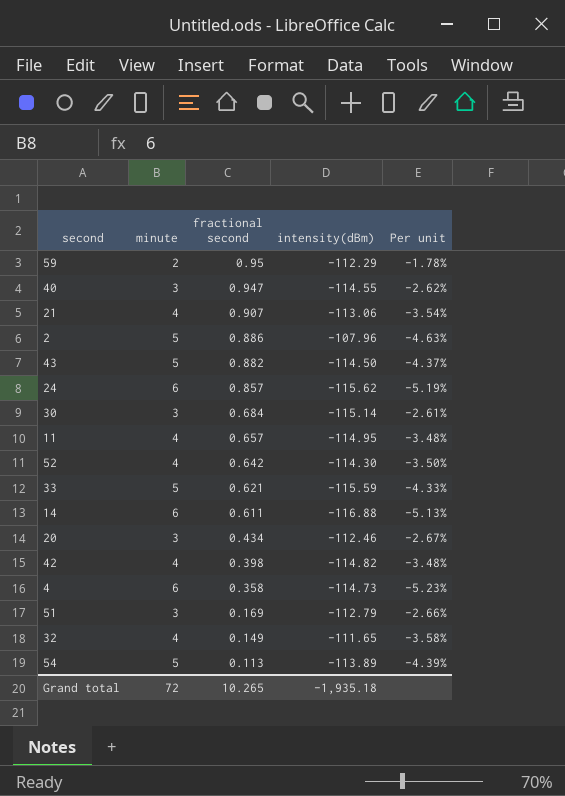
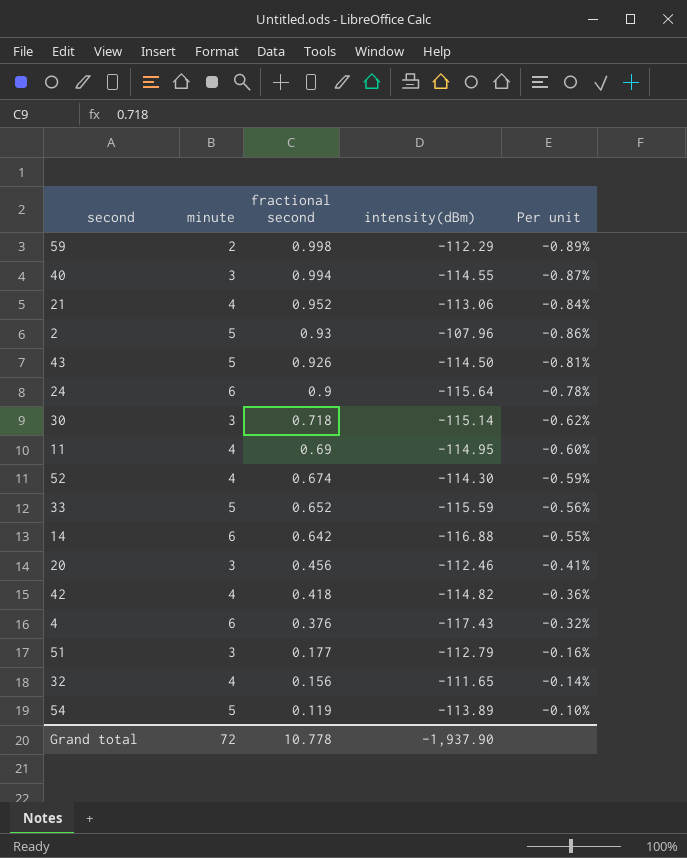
column Per unit | formula: [minute] / [intensity(dBm)] -> [fractional second] / [intensity(dBm)]
59 | fractional second: 0.95 -> 0.998
40 | fractional second: 0.947 -> 0.994
21 | fractional second: 0.907 -> 0.952
2 | fractional second: 0.886 -> 0.93
43 | fractional second: 0.882 -> 0.926
24 | fractional second: 0.857 -> 0.9
24 | intensity(dBm): -115.62 -> -115.64
30 | fractional second: 0.684 -> 0.718
11 | fractional second: 0.657 -> 0.69
52 | fractional second: 0.642 -> 0.674
33 | fractional second: 0.621 -> 0.652
14 | fractional second: 0.611 -> 0.642
20 | fractional second: 0.434 -> 0.456
42 | fractional second: 0.398 -> 0.418
4 | fractional second: 0.358 -> 0.376
4 | intensity(dBm): -114.73 -> -117.43
51 | fractional second: 0.169 -> 0.177
32 | fractional second: 0.149 -> 0.156
54 | fractional second: 0.113 -> 0.119
Grand total | fractional second: 10.265 -> 10.778
Grand total | intensity(dBm): -1,935.18 -> -1,937.90

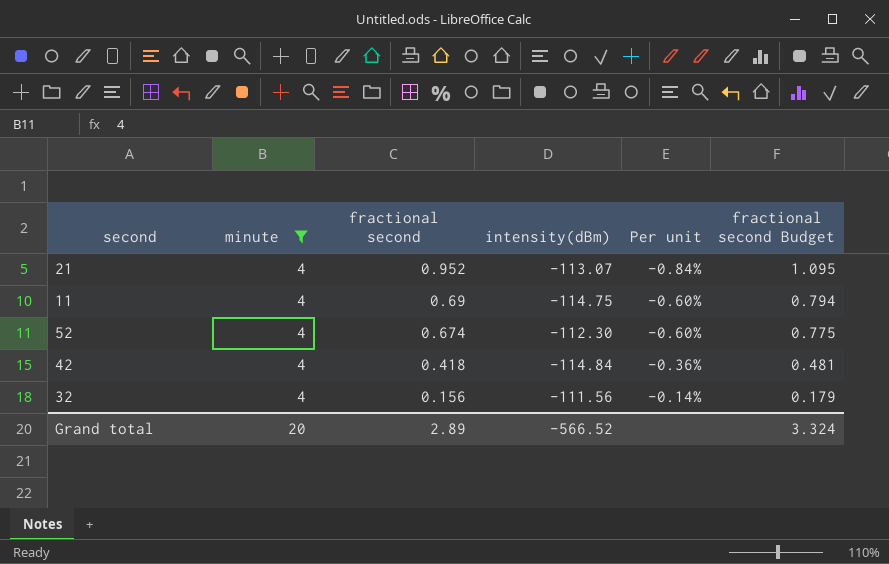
filter: none -> minute = 4
column fractional second Budget | formula: none -> [fractional second] * 1.15
21 | intensity(dBm): -113.06 -> -113.07
11 | intensity(dBm): -114.95 -> -114.75
52 | intensity(dBm): -114.30 -> -112.30
52 | Per unit: -0.59% -> -0.60%
42 | intensity(dBm): -114.82 -> -114.84
32 | intensity(dBm): -111.65 -> -111.56
Grand total | minute: 72 -> 20
Grand total | fractional second: 10.778 -> 2.89
Grand total | intensity(dBm): -1,937.90 -> -566.52

